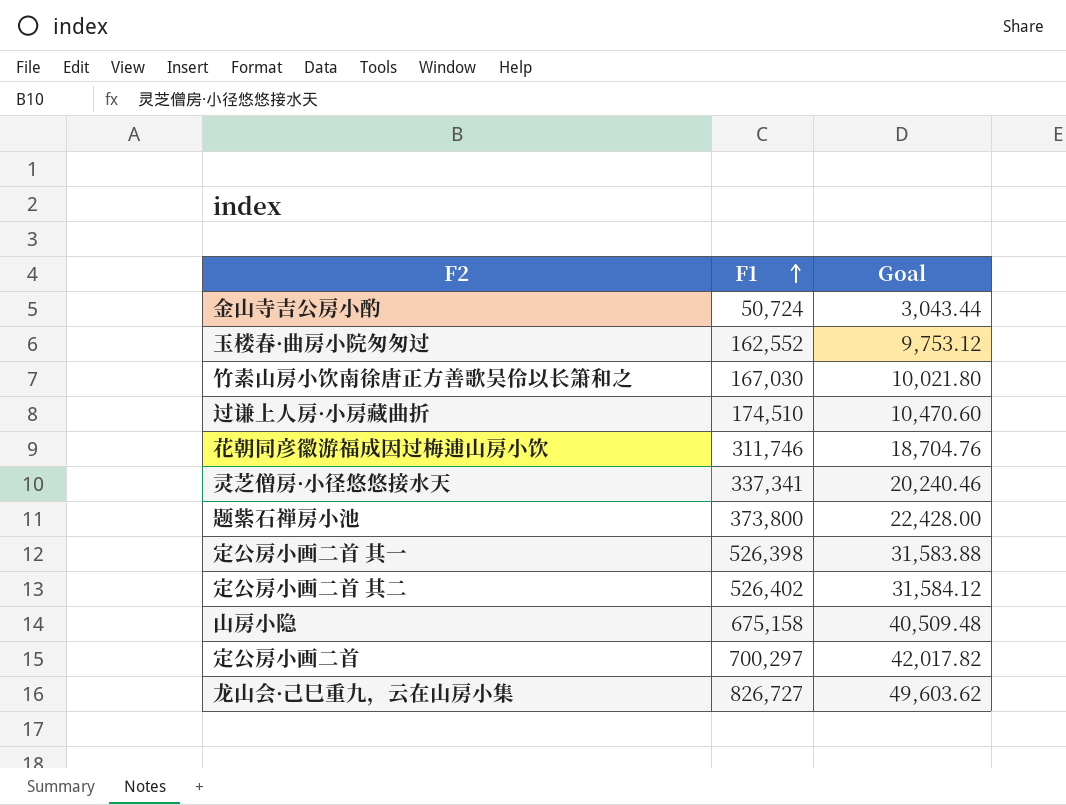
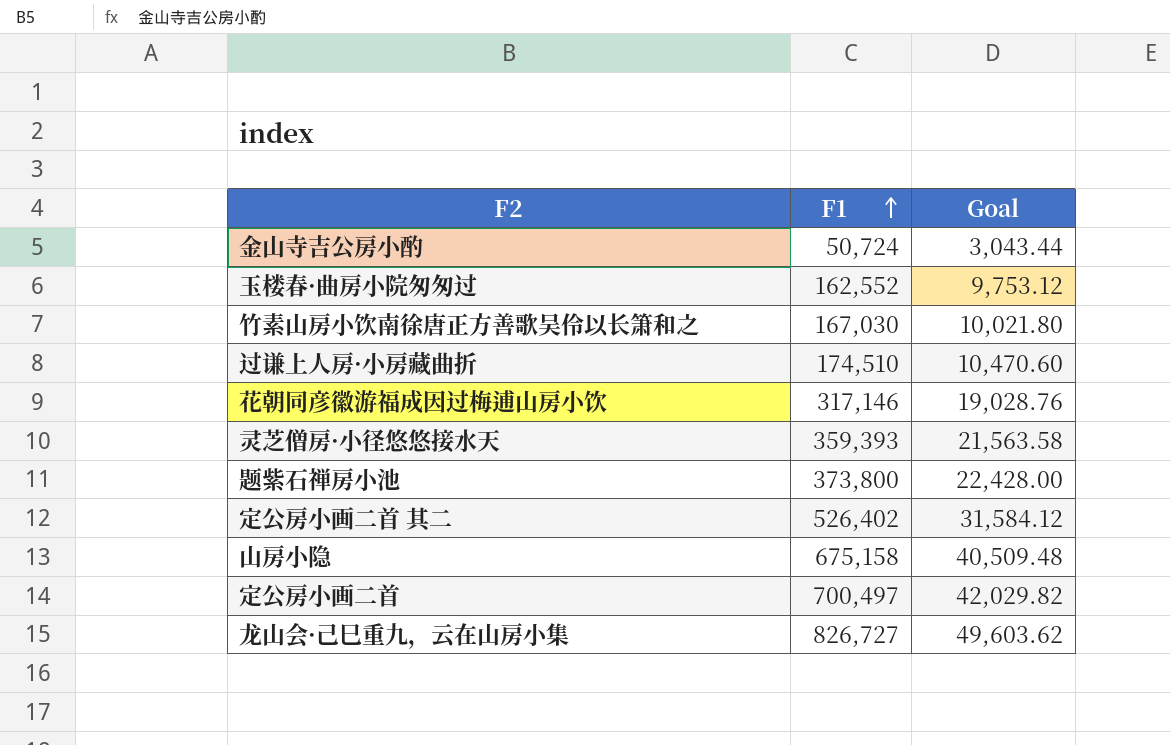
row 定公房小画二首 其一: 526,398 | 31,583.88 -> none
花朝同彦徽游福成因过梅逋山房小饮 | F1: 311,746 -> 317,146
花朝同彦徽游福成因过梅逋山房小饮 | Goal: 18,704.76 -> 19,028.76
灵芝僧房·小径悠悠接水天 | F1: 337,341 -> 359,393
灵芝僧房·小径悠悠接水天 | Goal: 20,240.46 -> 21,563.58
定公房小画二首 | F1: 700,297 -> 700,497
定公房小画二首 | Goal: 42,017.82 -> 42,029.82

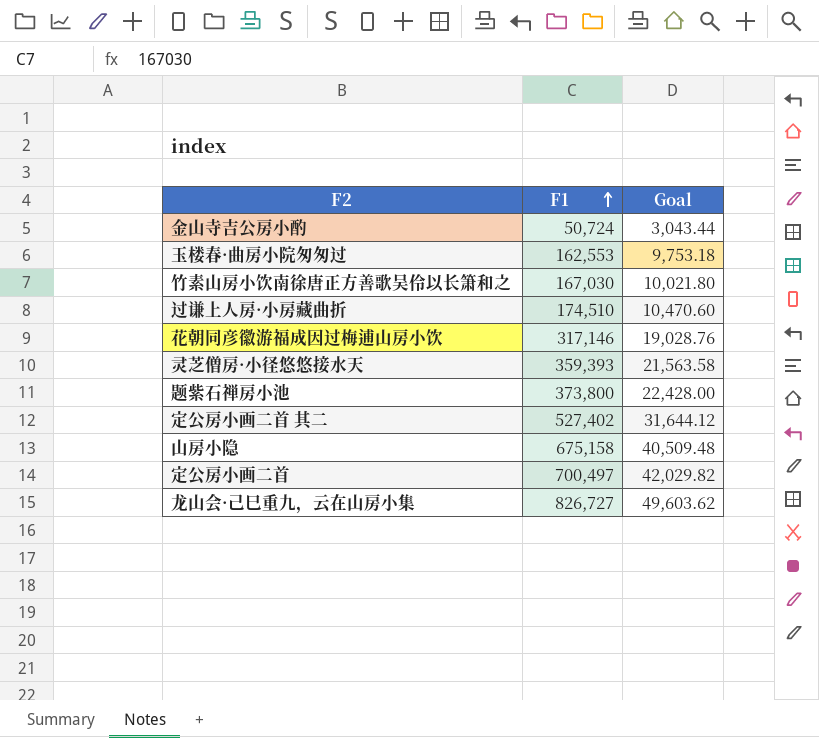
玉楼春·曲房小院匆匆过 | F1: 162,552 -> 162,553
玉楼春·曲房小院匆匆过 | Goal: 9,753.12 -> 9,753.18
定公房小画二首 其二 | F1: 526,402 -> 527,402
定公房小画二首 其二 | Goal: 31,584.12 -> 31,644.12

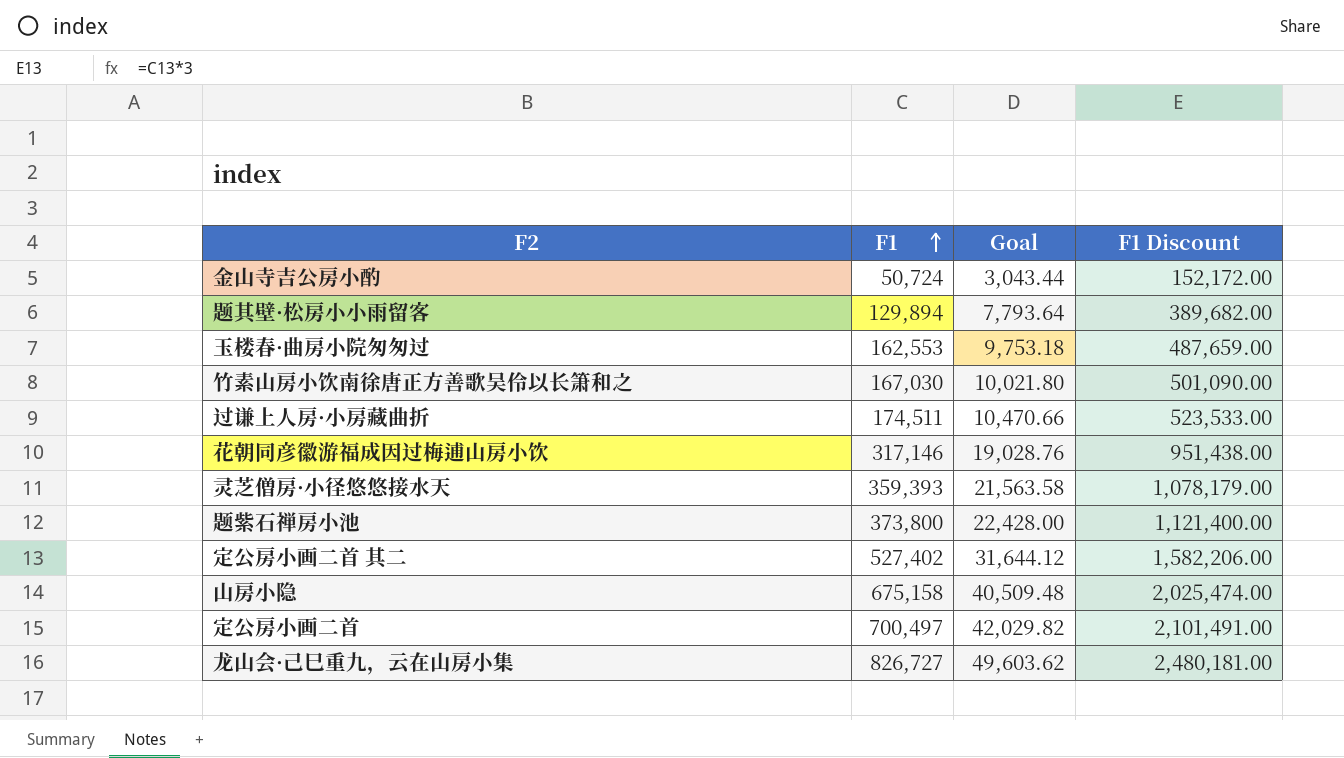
column F1 Discount | formula: none -> [F1] * 3
row 题其壁·松房小小雨留客: none -> 129,894 | 7,793.64 | 389,682.00
过谦上人房·小房藏曲折 | F1: 174,510 -> 174,511
过谦上人房·小房藏曲折 | Goal: 10,470.60 -> 10,470.66

